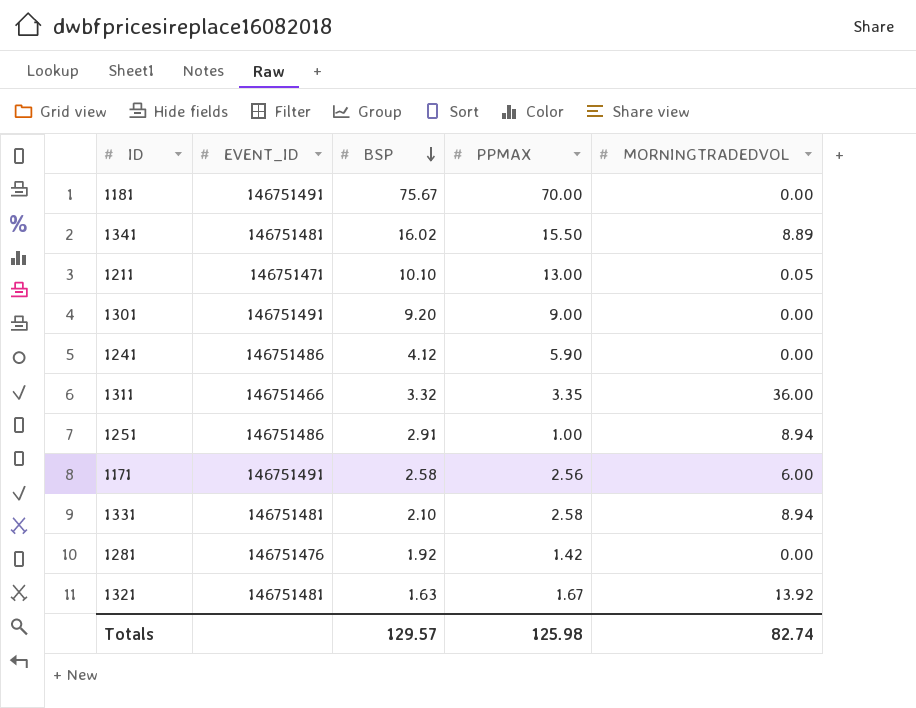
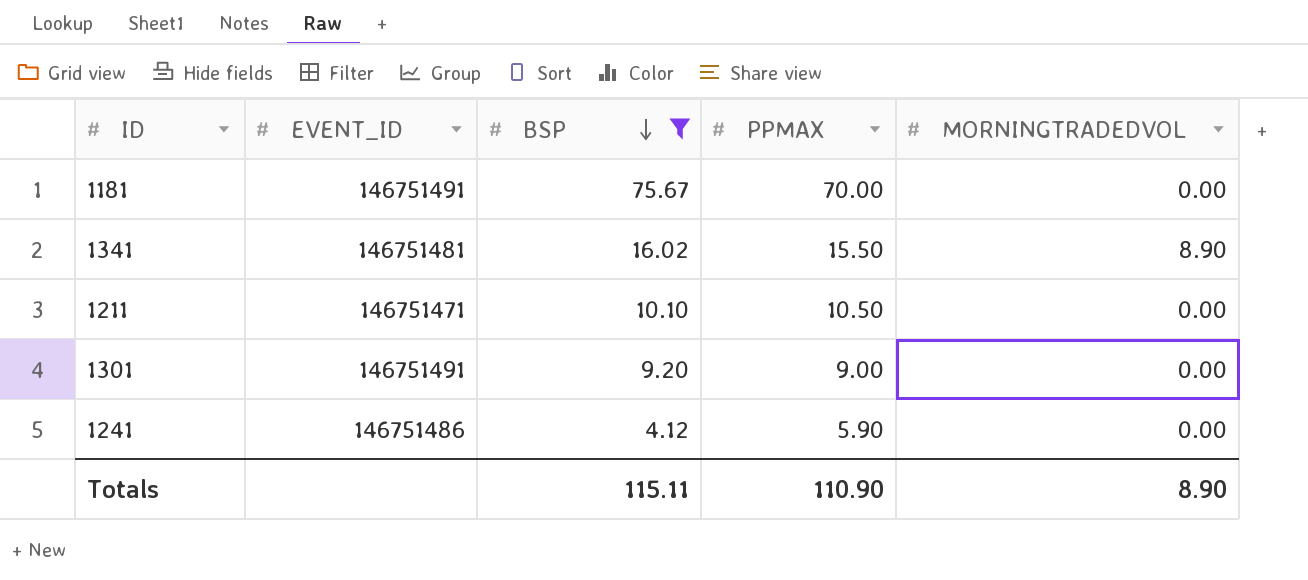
filter: none -> BSP >= 4.12
1341 | MORNINGTRADEDVOL: 8.89 -> 8.90
1211 | PPMAX: 13.00 -> 10.50
1211 | MORNINGTRADEDVOL: 0.05 -> 0.00
Totals | BSP: 129.57 -> 115.11
Totals | PPMAX: 125.98 -> 110.90
Totals | MORNINGTRADEDVOL: 82.74 -> 8.90

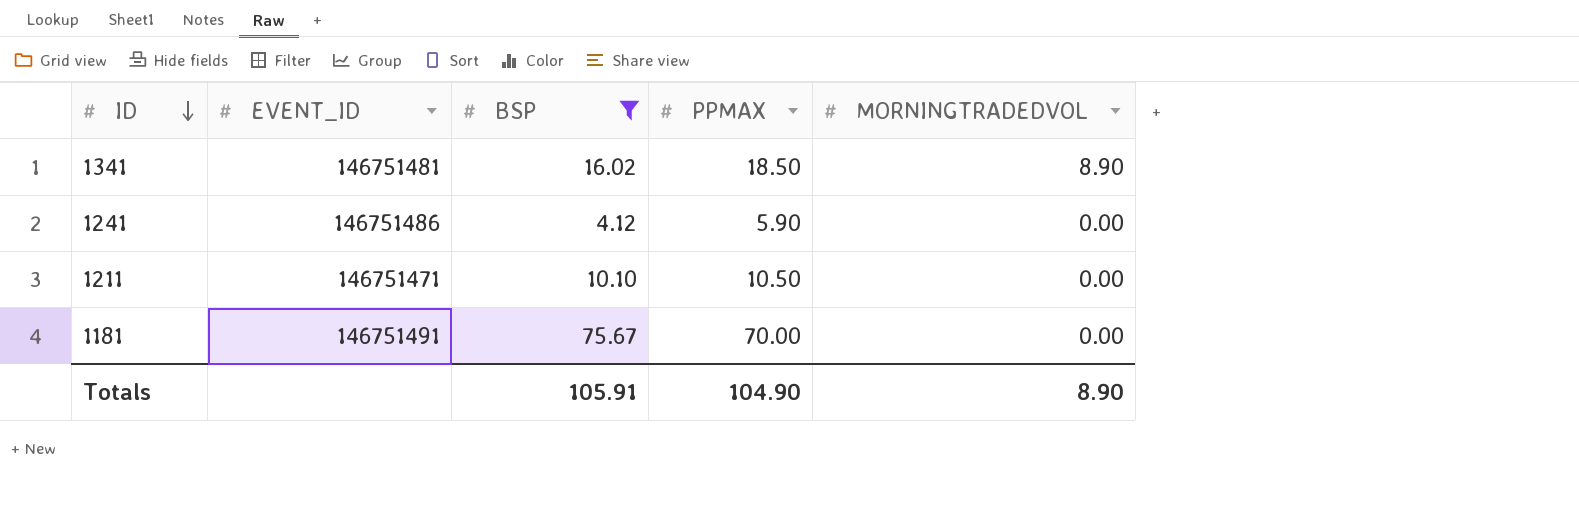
row order: BSP descending -> ID descending
row 1301: 146751491 | 9.20 | 9.00 | 0.00 -> none
1341 | PPMAX: 15.50 -> 18.50
Totals | BSP: 115.11 -> 105.91
Totals | PPMAX: 110.90 -> 104.90

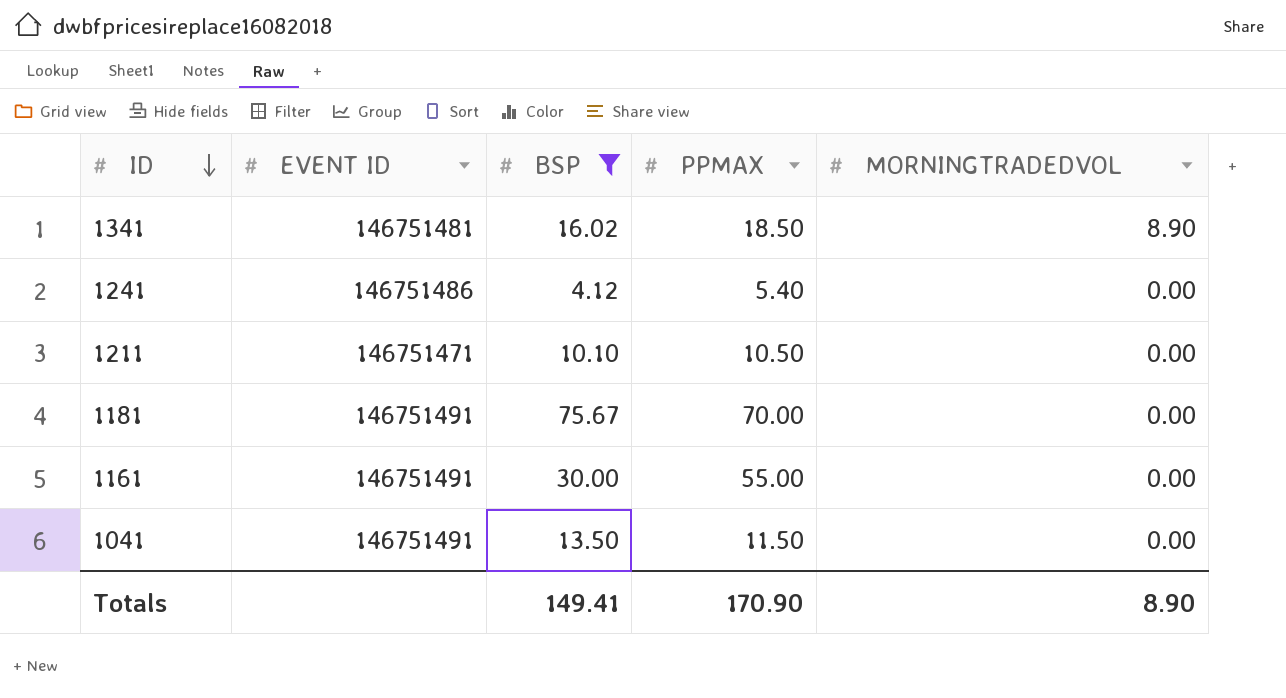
column name: EVENT_ID -> EVENT ID
1241 | PPMAX: 5.90 -> 5.40
row 1161: none -> 146751491 | 30.00 | 55.00 | 0.00
row 1041: none -> 146751491 | 13.50 | 11.50 | 0.00
Totals | BSP: 105.91 -> 149.41
Totals | PPMAX: 104.90 -> 170.90

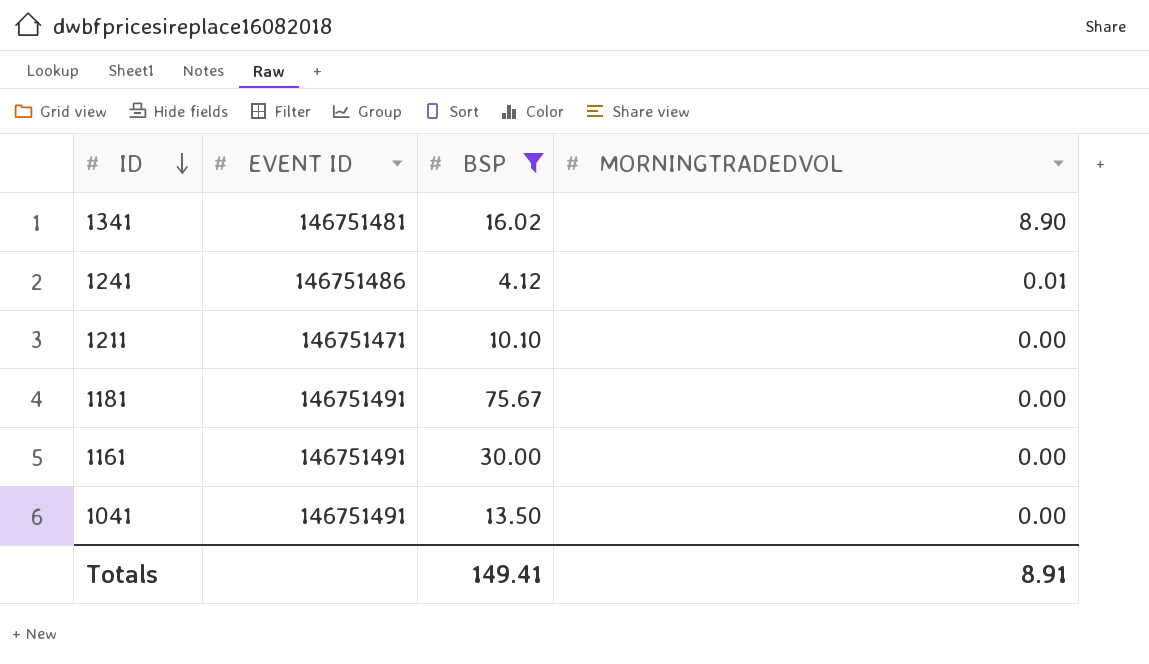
column PPMAX | position: 4 -> none
1241 | MORNINGTRADEDVOL: 0.00 -> 0.01
Totals | MORNINGTRADEDVOL: 8.90 -> 8.91

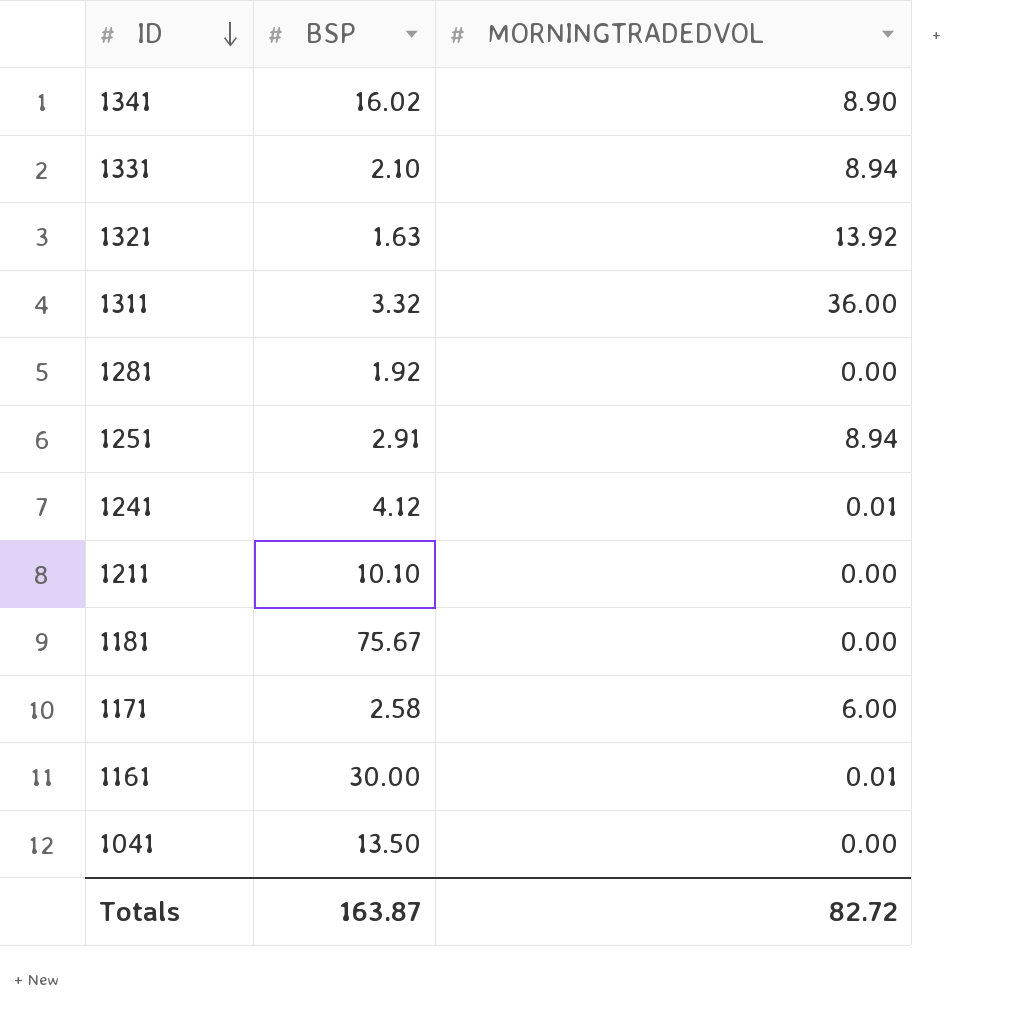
filter: BSP >= 4.12 -> none
column EVENT ID | position: 2 -> none
1161 | MORNINGTRADEDVOL: 0.00 -> 0.01
Totals | BSP: 149.41 -> 163.87
Totals | MORNINGTRADEDVOL: 8.91 -> 82.72

